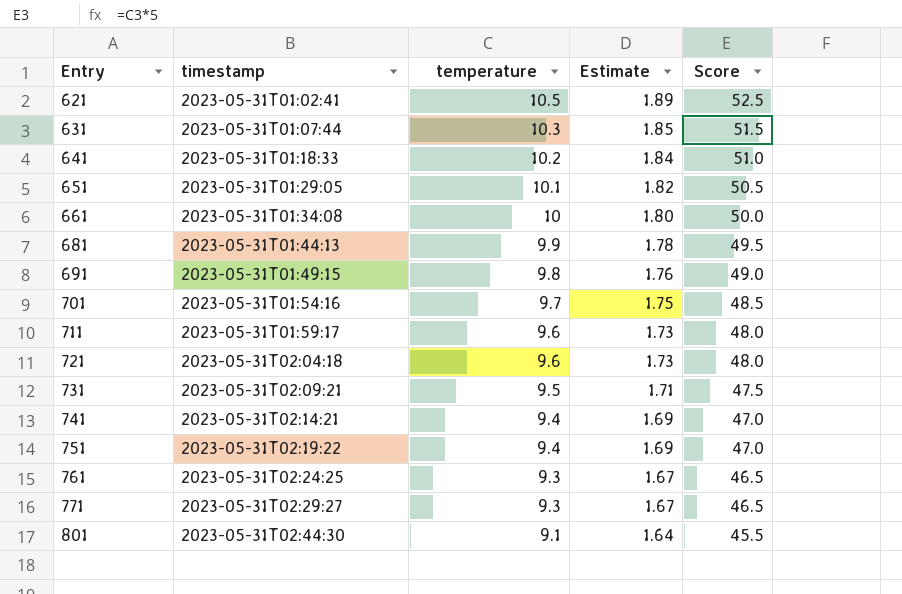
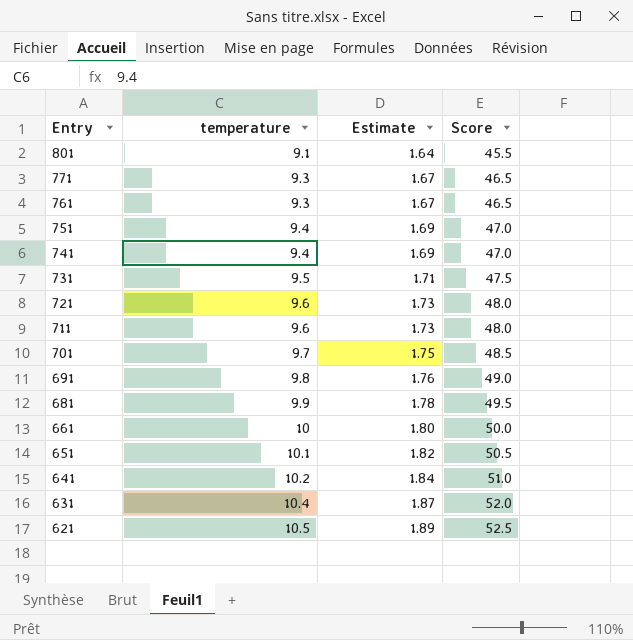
row order: Entry ascending -> Entry descending
column timestamp | position: 2 -> none
631 | temperature: 10.3 -> 10.4
631 | Estimate: 1.85 -> 1.87
631 | Score: 51.5 -> 52.0

